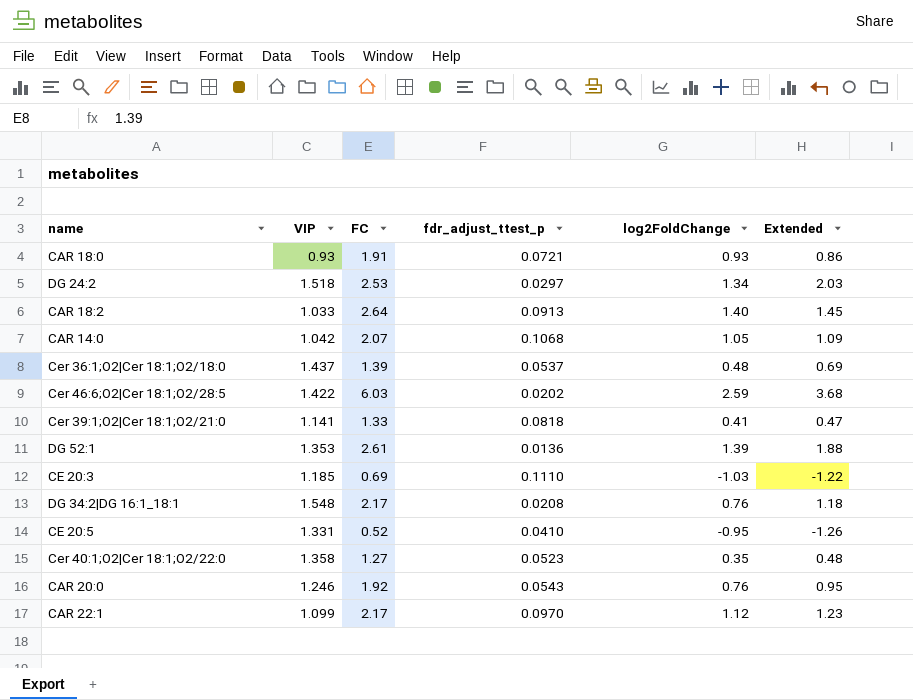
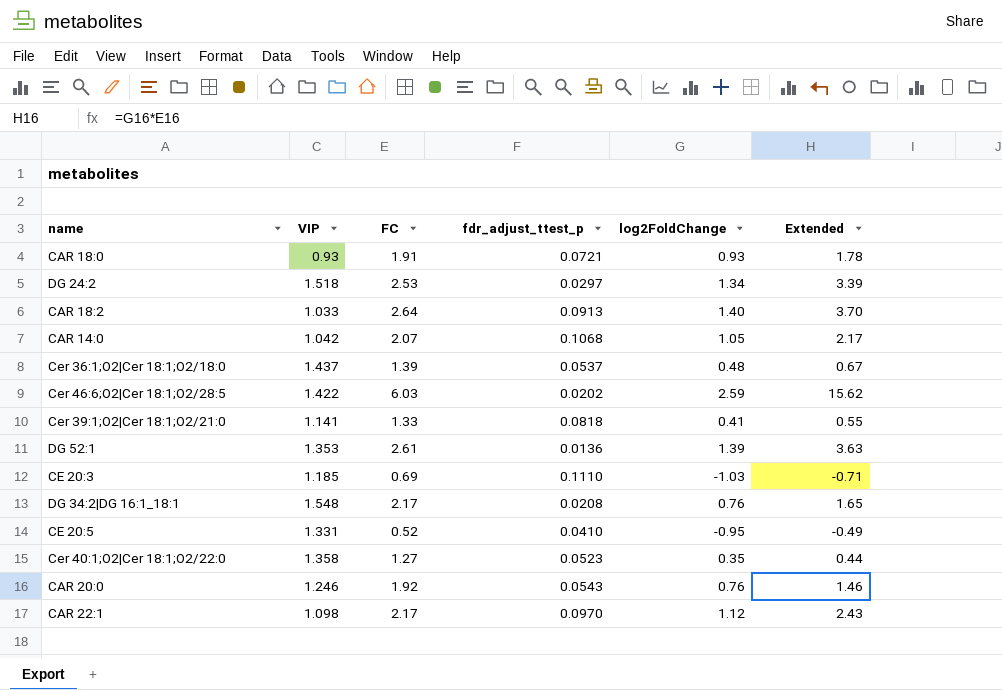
column Extended | formula: [VIP] * [log2FoldChange] -> [FC] * [log2FoldChange]
CAR 22:1 | VIP: 1.099 -> 1.098

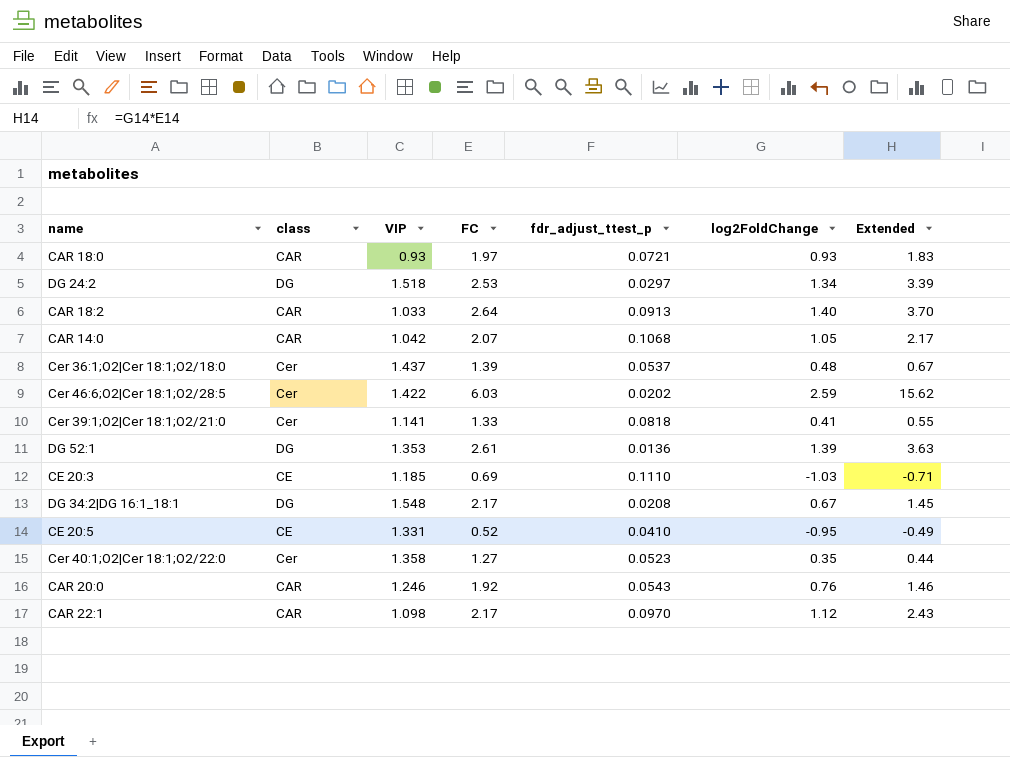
column class | position: none -> 2
CAR 18:0 | FC: 1.91 -> 1.97
CAR 18:0 | Extended: 1.78 -> 1.83
DG 34:2|DG 16:1_18:1 | log2FoldChange: 0.76 -> 0.67
DG 34:2|DG 16:1_18:1 | Extended: 1.65 -> 1.45

